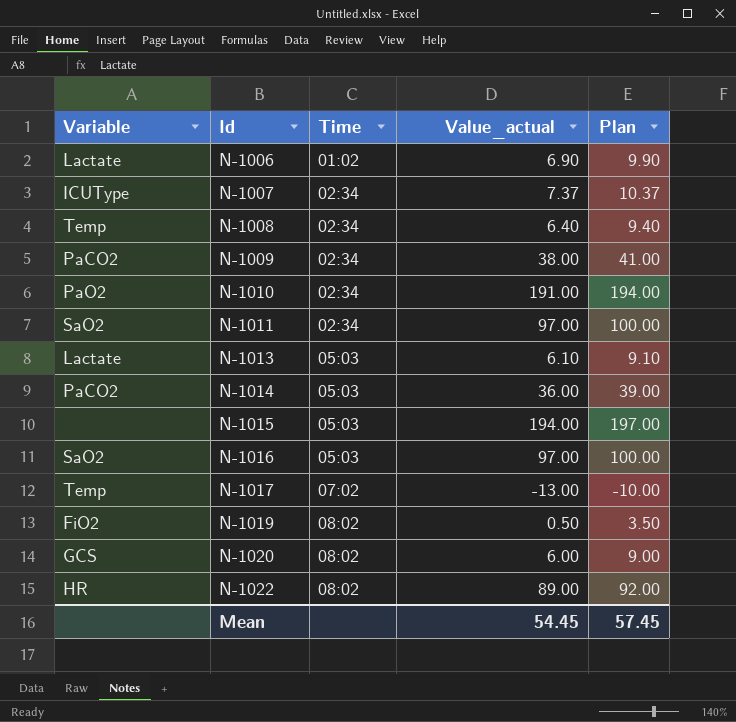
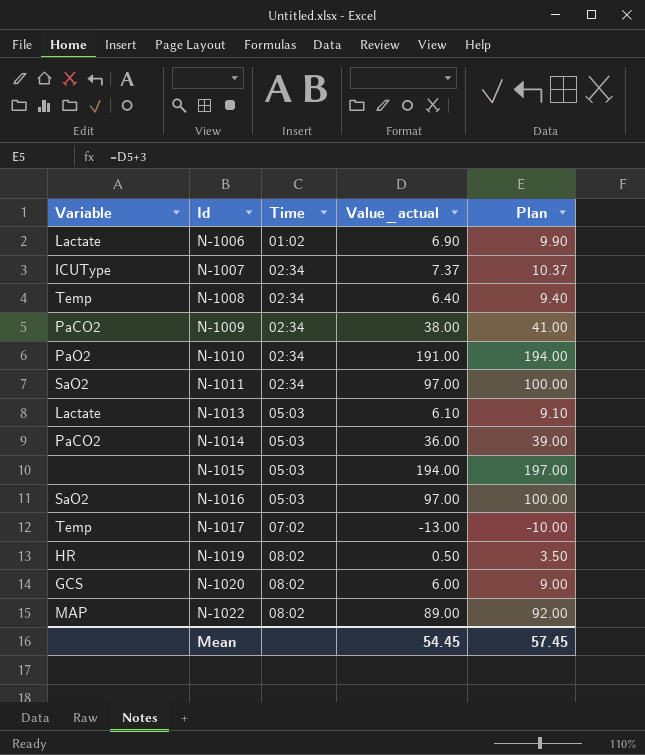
N-1019 | Variable: FiO2 -> HR
N-1022 | Variable: HR -> MAP

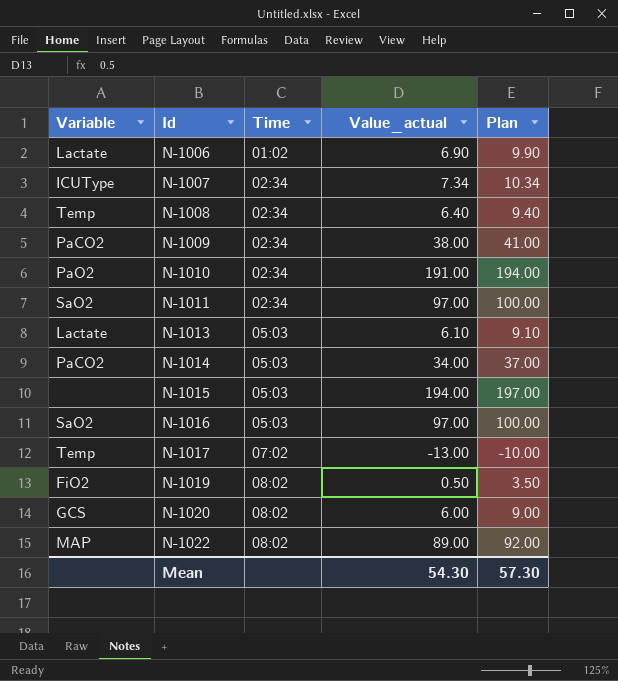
N-1007 | Value_actual: 7.37 -> 7.34
N-1007 | Plan: 10.37 -> 10.34
N-1014 | Value_actual: 36.00 -> 34.00
N-1014 | Plan: 39.00 -> 37.00
N-1019 | Variable: HR -> FiO2
Mean | Value_actual: 54.45 -> 54.30
Mean | Plan: 57.45 -> 57.30

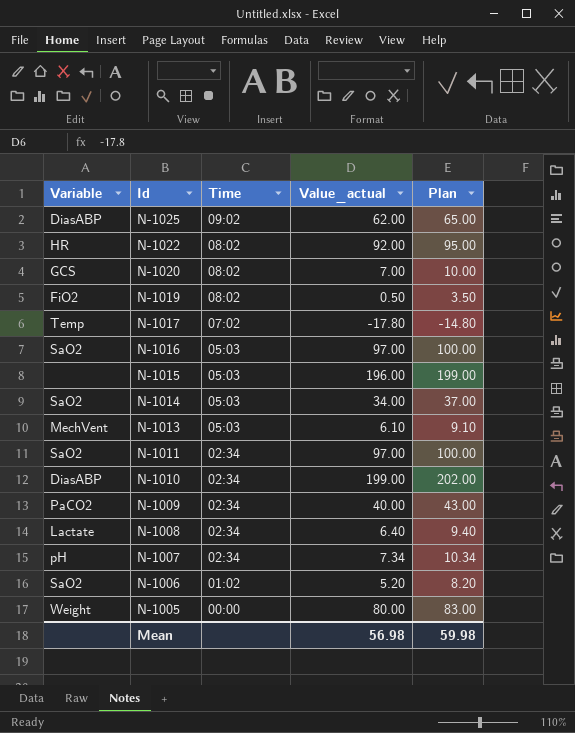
row order: Id ascending -> Id descending
row N-1025: none -> DiasABP | 09:02 | 62.00 | 65.00
N-1022 | Variable: MAP -> HR
N-1022 | Value_actual: 89.00 -> 92.00
N-1022 | Plan: 92.00 -> 95.00
N-1020 | Value_actual: 6.00 -> 7.00
N-1020 | Plan: 9.00 -> 10.00
N-1017 | Value_actual: -13.00 -> -17.80
N-1017 | Plan: -10.00 -> -14.80
N-1015 | Value_actual: 194.00 -> 196.00
N-1015 | Plan: 197.00 -> 199.00
N-1014 | Variable: PaCO2 -> SaO2
N-1013 | Variable: Lactate -> MechVent
N-1010 | Variable: PaO2 -> DiasABP
N-1010 | Value_actual: 191.00 -> 199.00
N-1010 | Plan: 194.00 -> 202.00
N-1009 | Value_actual: 38.00 -> 40.00
N-1009 | Plan: 41.00 -> 43.00
N-1008 | Variable: Temp -> Lactate
N-1007 | Variable: ICUType -> pH
N-1006 | Variable: Lactate -> SaO2
N-1006 | Value_actual: 6.90 -> 5.20
N-1006 | Plan: 9.90 -> 8.20
row N-1005: none -> Weight | 00:00 | 80.00 | 83.00
Mean | Value_actual: 54.30 -> 56.98
Mean | Plan: 57.30 -> 59.98

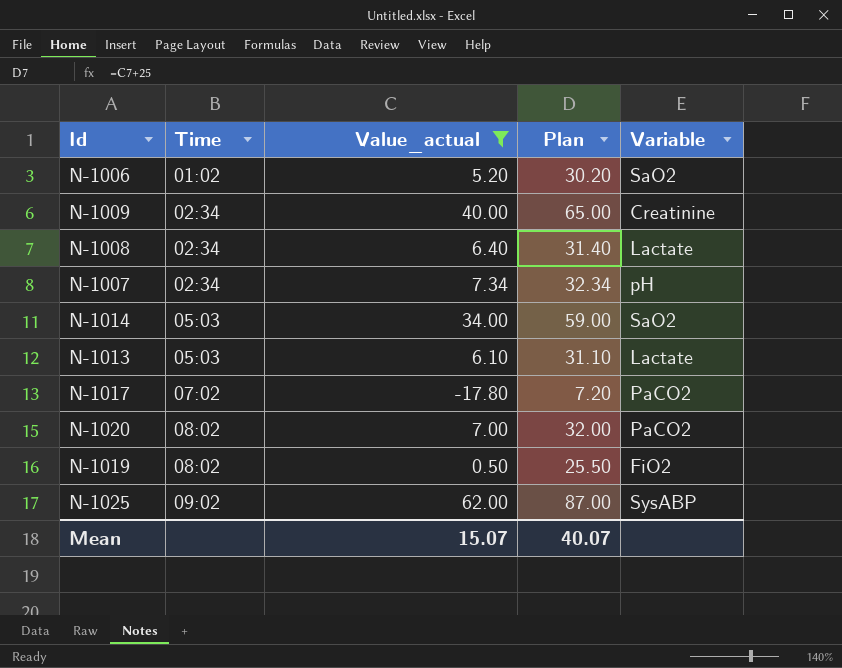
filter: none -> Value_actual <= 62.00
row order: Id descending -> Time ascending
column Plan | formula: [Value_actual] + 3 -> [Value_actual] + 25
column Variable | position: 1 -> 5
N-1009 | Variable: PaCO2 -> Creatinine
N-1013 | Variable: MechVent -> Lactate
N-1017 | Variable: Temp -> PaCO2
N-1020 | Variable: GCS -> PaCO2
N-1025 | Variable: DiasABP -> SysABP
Mean | Value_actual: 56.98 -> 15.07
Mean | Plan: 59.98 -> 40.07

